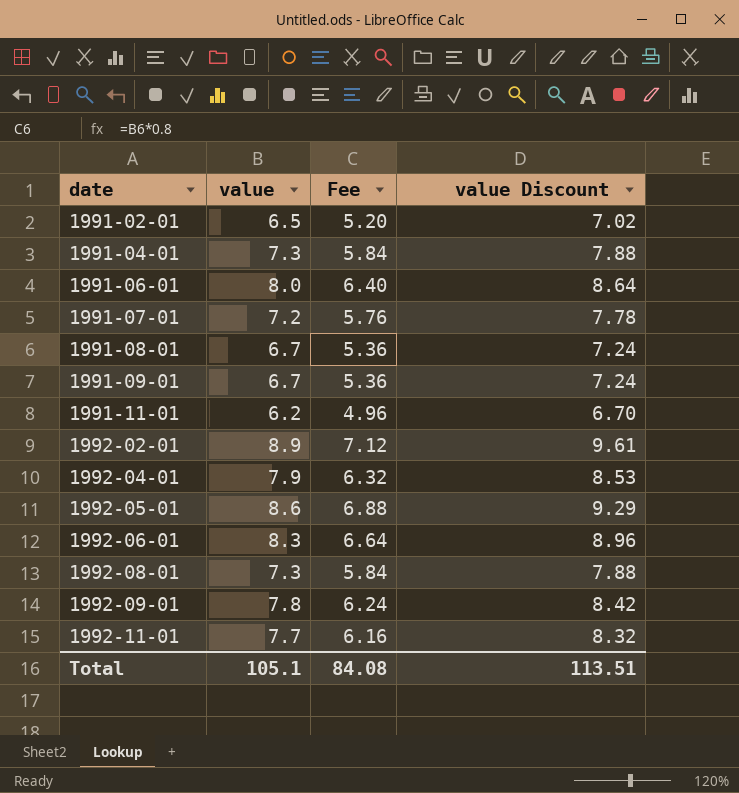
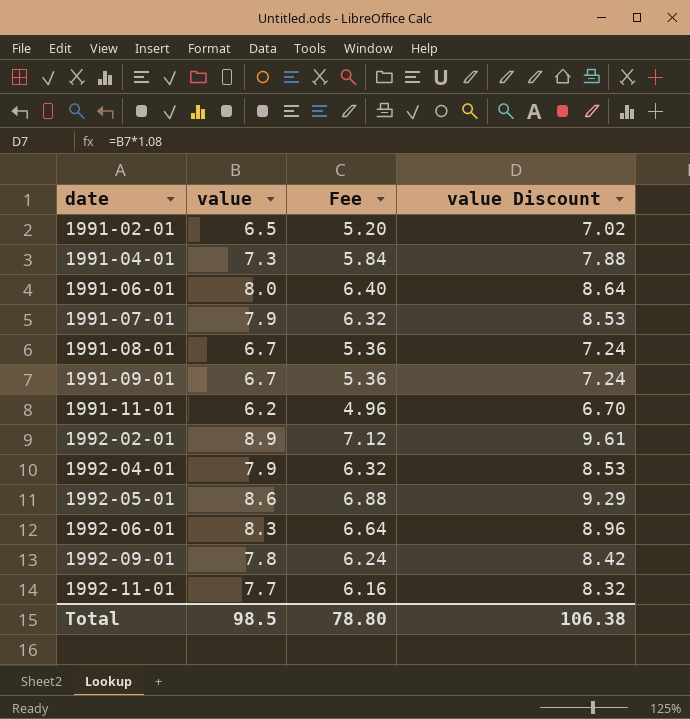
row 1992-08-01: 7.3 | 5.84 | 7.88 -> none
1991-07-01 | value: 7.2 -> 7.9
1991-07-01 | Fee: 5.76 -> 6.32
1991-07-01 | value Discount: 7.78 -> 8.53
Total | value: 105.1 -> 98.5
Total | Fee: 84.08 -> 78.80
Total | value Discount: 113.51 -> 106.38

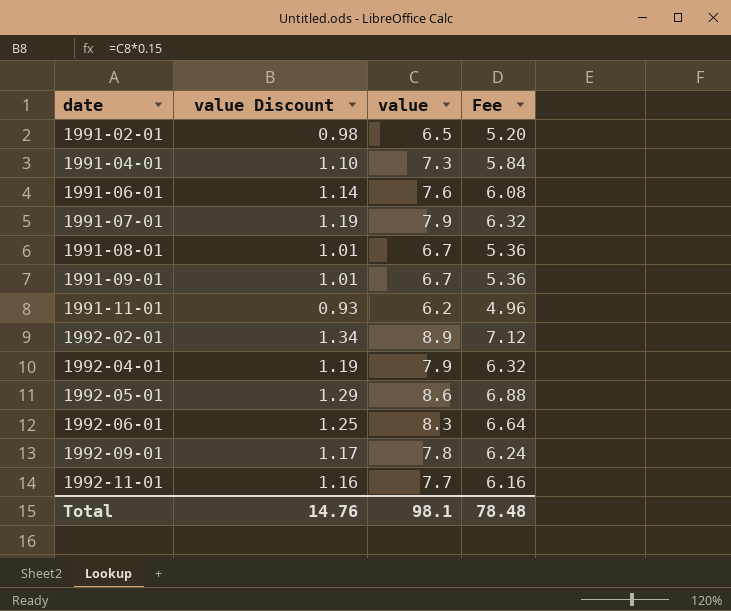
column value Discount | formula: [value] * 1.08 -> [value] * 0.15
column value Discount | position: 4 -> 2
1991-06-01 | value: 8.0 -> 7.6
1991-06-01 | Fee: 6.40 -> 6.08
Total | value Discount: 106.38 -> 14.76
Total | value: 98.5 -> 98.1
Total | Fee: 78.80 -> 78.48

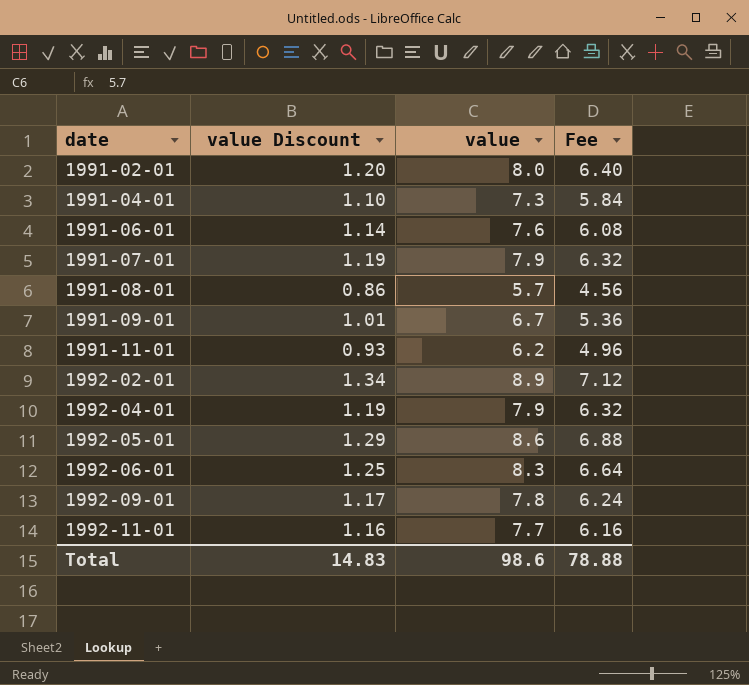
1991-02-01 | value Discount: 0.98 -> 1.20
1991-02-01 | value: 6.5 -> 8.0
1991-02-01 | Fee: 5.20 -> 6.40
1991-08-01 | value Discount: 1.01 -> 0.86
1991-08-01 | value: 6.7 -> 5.7
1991-08-01 | Fee: 5.36 -> 4.56
Total | value Discount: 14.76 -> 14.83
Total | value: 98.1 -> 98.6
Total | Fee: 78.48 -> 78.88

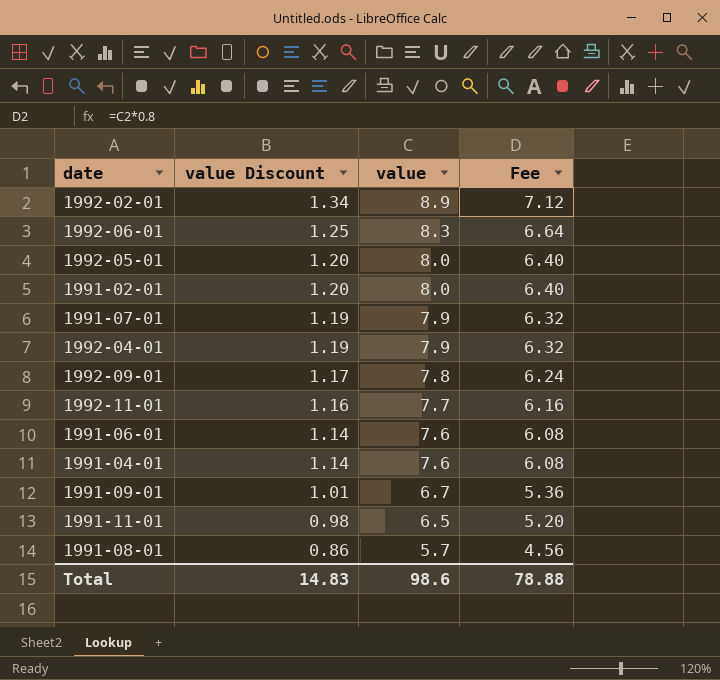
row order: date ascending -> value Discount descending
1992-05-01 | value Discount: 1.29 -> 1.20
1992-05-01 | value: 8.6 -> 8.0
1992-05-01 | Fee: 6.88 -> 6.40
1991-04-01 | value Discount: 1.10 -> 1.14
1991-04-01 | value: 7.3 -> 7.6
1991-04-01 | Fee: 5.84 -> 6.08
1991-11-01 | value Discount: 0.93 -> 0.98
1991-11-01 | value: 6.2 -> 6.5
1991-11-01 | Fee: 4.96 -> 5.20

